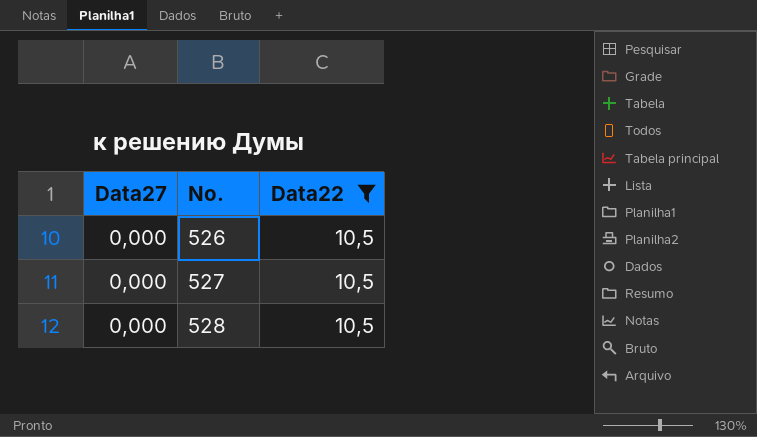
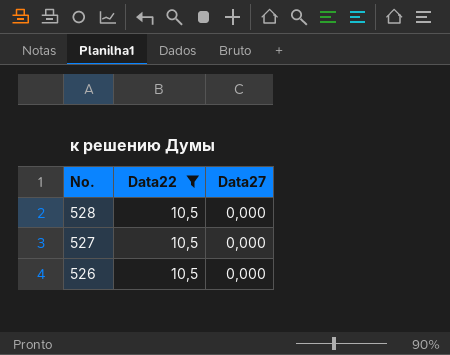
row order: No. ascending -> No. descending
column Data27 | position: 1 -> 3

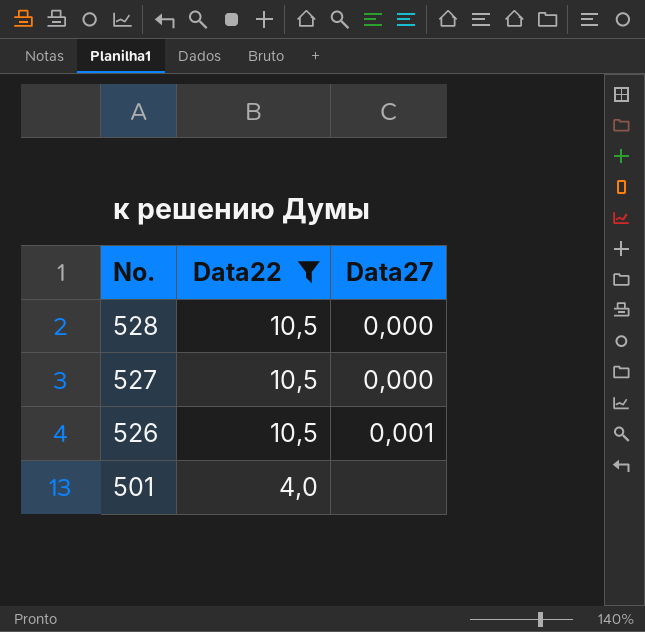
526 | Data27: 0,000 -> 0,001
row 501: none -> 4,0 | none

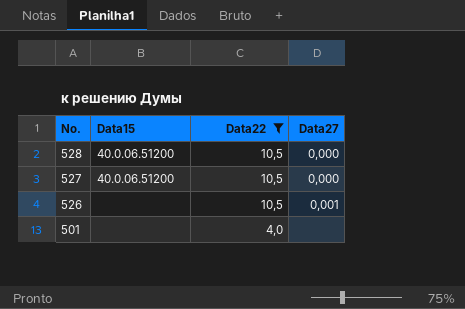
column Data15 | position: none -> 2

